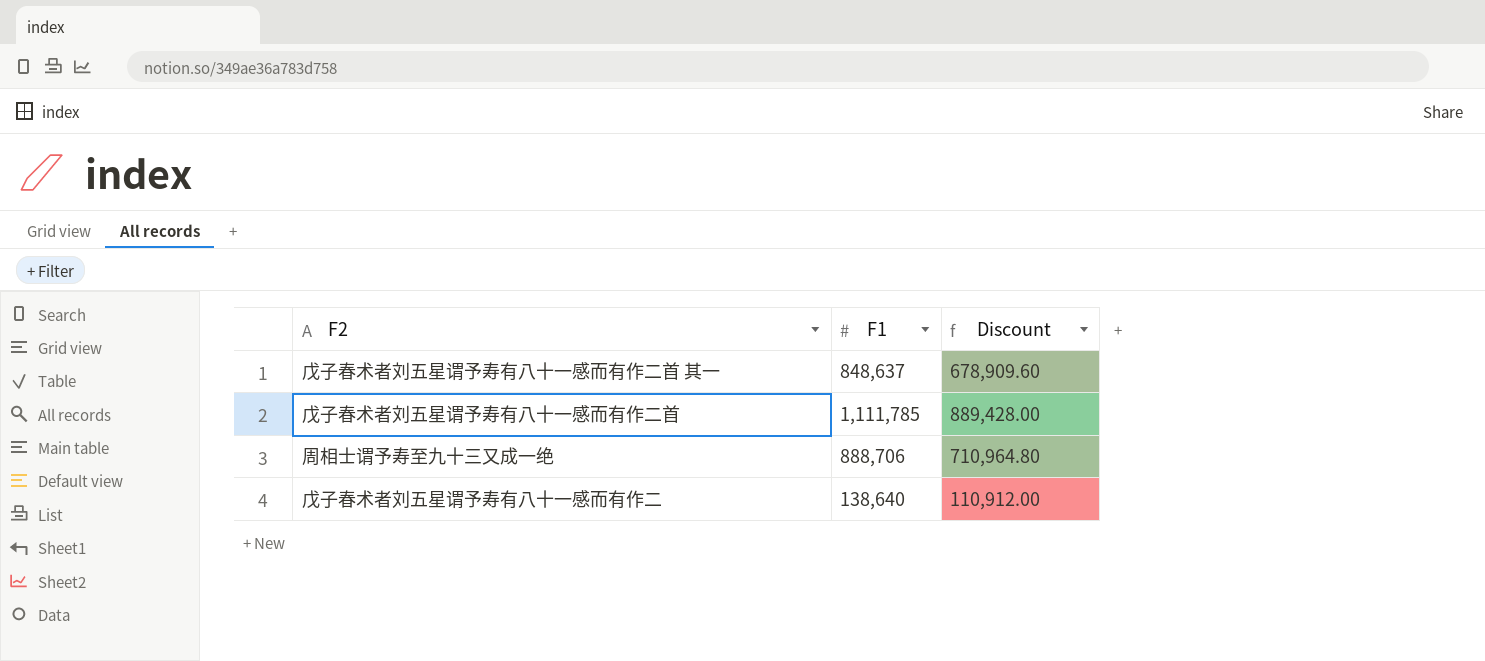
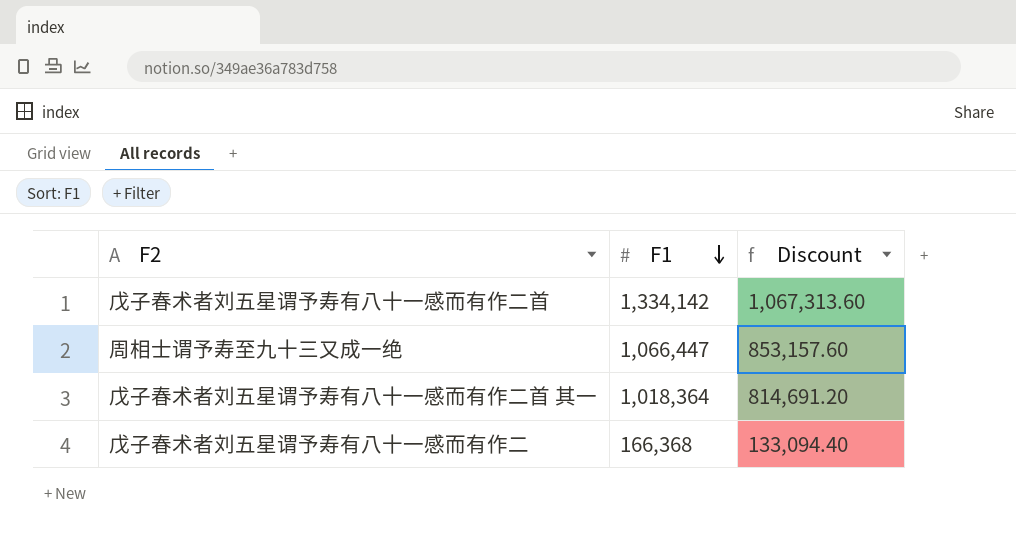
row order: none -> F1 descending
戊子春术者刘五星谓予寿有八十一感而有作二首 | F1: 1,111,785 -> 1,334,142
戊子春术者刘五星谓予寿有八十一感而有作二首 | Discount: 889,428.00 -> 1,067,313.60
周相士谓予寿至九十三又成一绝 | F1: 888,706 -> 1,066,447
周相士谓予寿至九十三又成一绝 | Discount: 710,964.80 -> 853,157.60
戊子春术者刘五星谓予寿有八十一感而有作二首 其一 | F1: 848,637 -> 1,018,364
戊子春术者刘五星谓予寿有八十一感而有作二首 其一 | Discount: 678,909.60 -> 814,691.20
戊子春术者刘五星谓予寿有八十一感而有作二 | F1: 138,640 -> 166,368
戊子春术者刘五星谓予寿有八十一感而有作二 | Discount: 110,912.00 -> 133,094.40

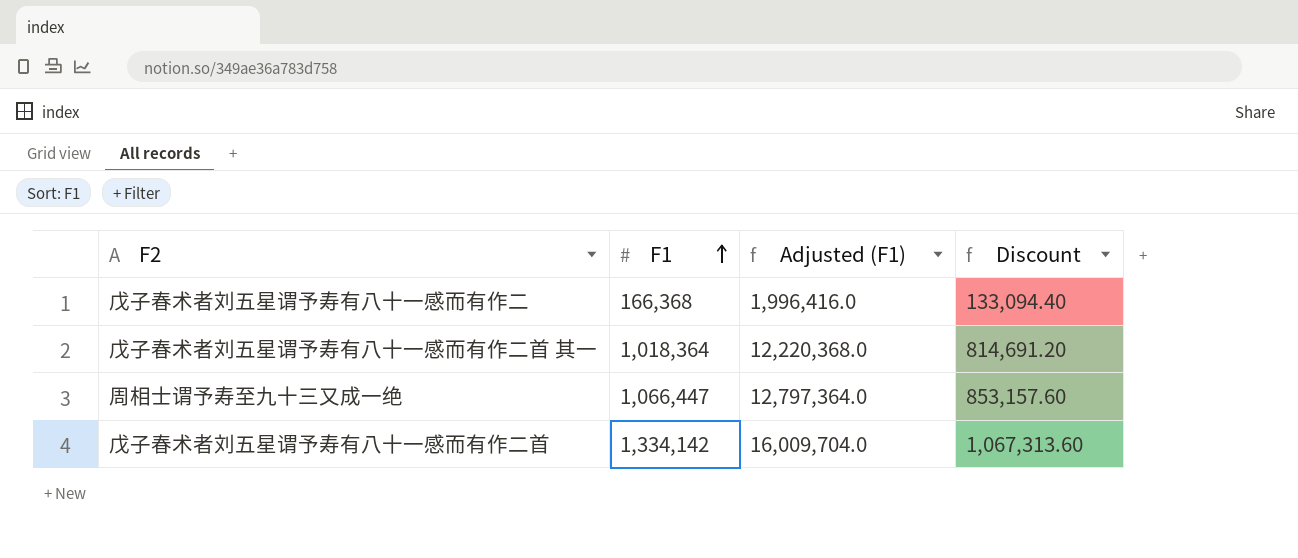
row order: F1 descending -> F1 ascending
column Adjusted (F1) | formula: none -> [F1] * 12

